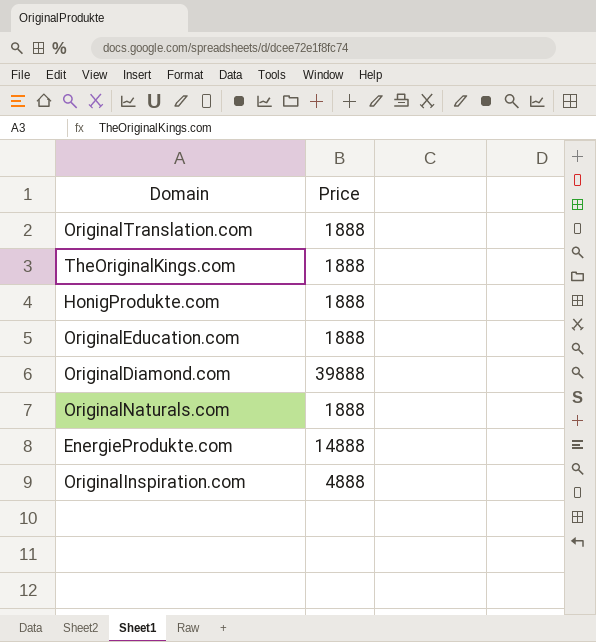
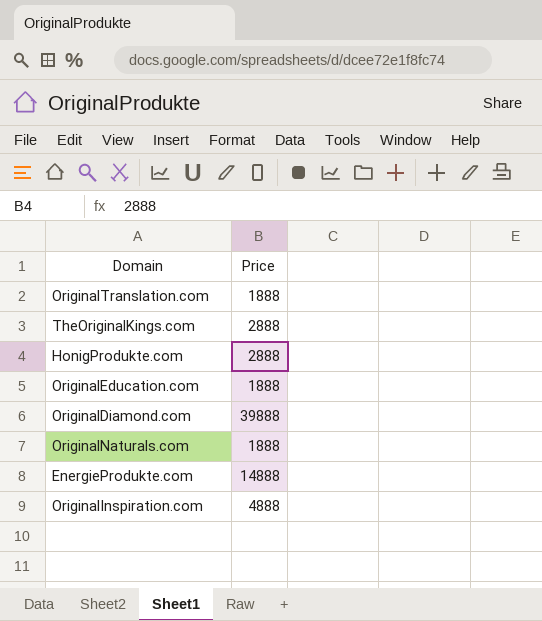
TheOriginalKings.com | Price: 1888 -> 2888
HonigProdukte.com | Price: 1888 -> 2888

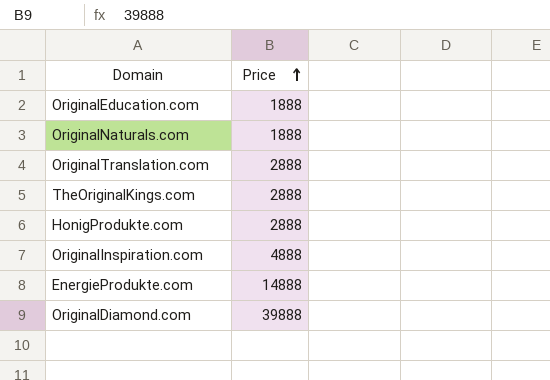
row order: none -> Price ascending
OriginalTranslation.com | Price: 1888 -> 2888

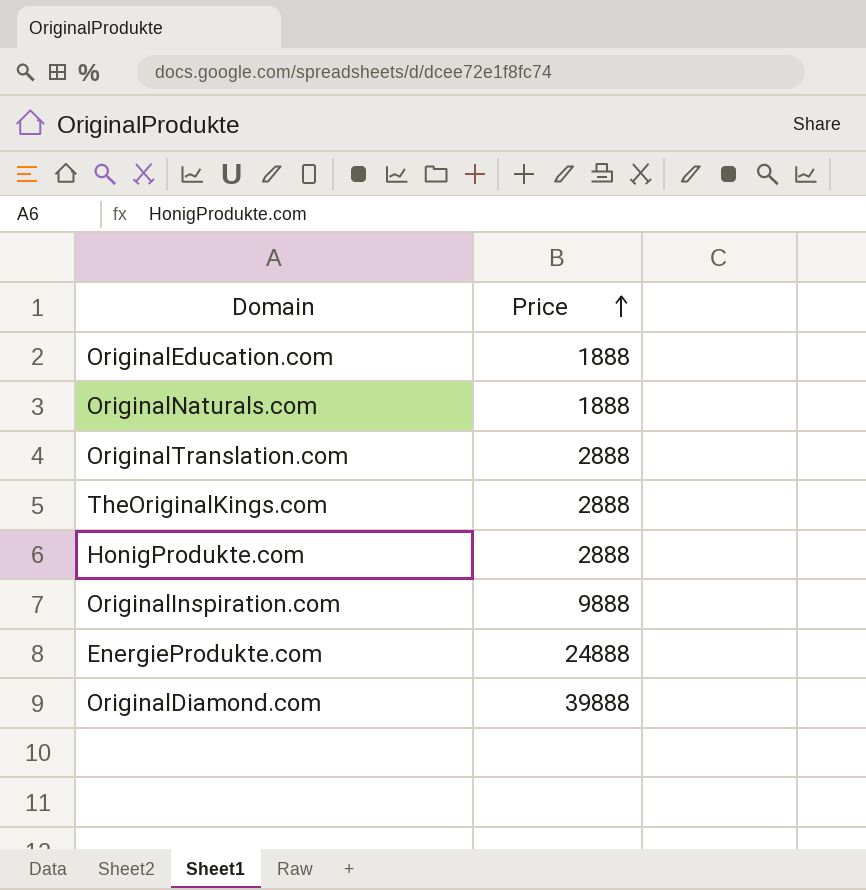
OriginalInspiration.com | Price: 4888 -> 9888
EnergieProdukte.com | Price: 14888 -> 24888

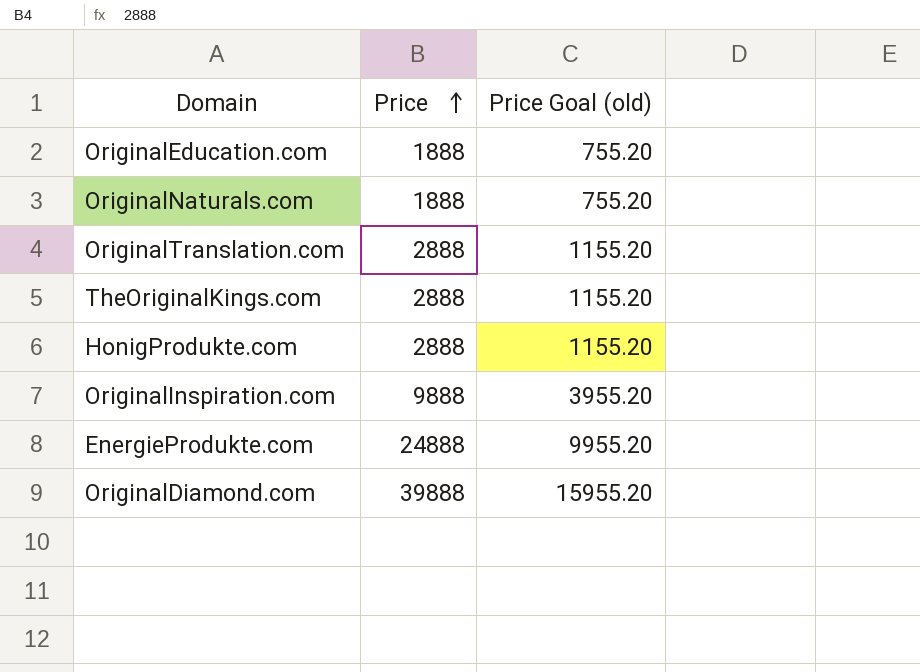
column Price Goal (old) | formula: none -> [Price] * 0.4

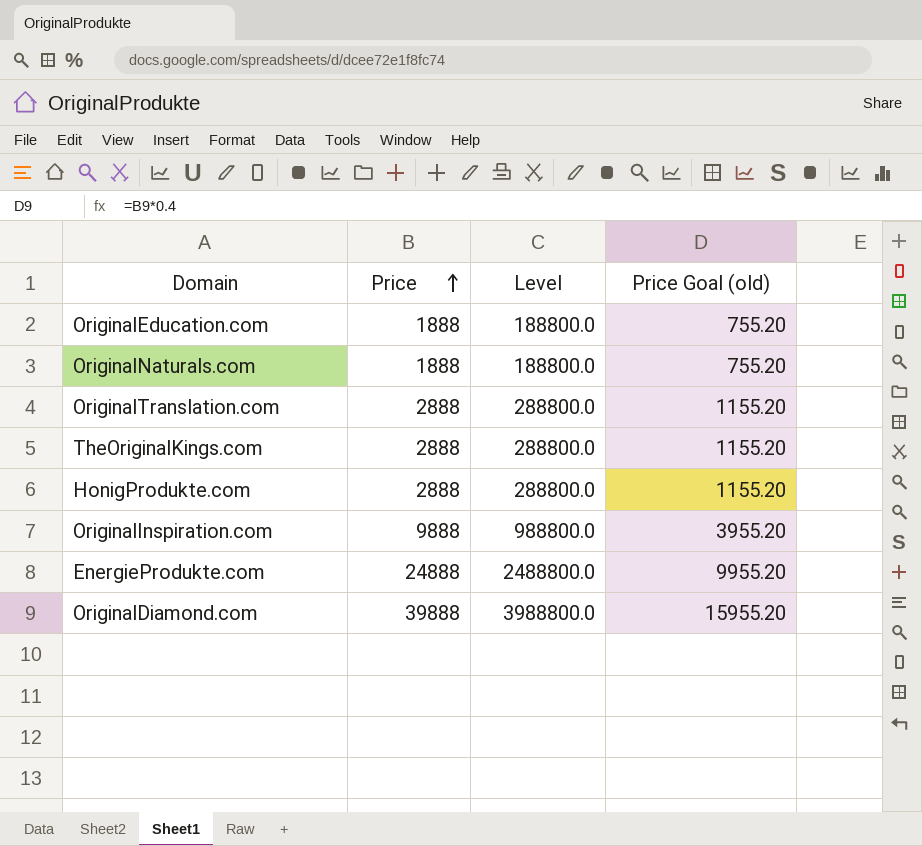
column Level | formula: none -> [Price] * 100

